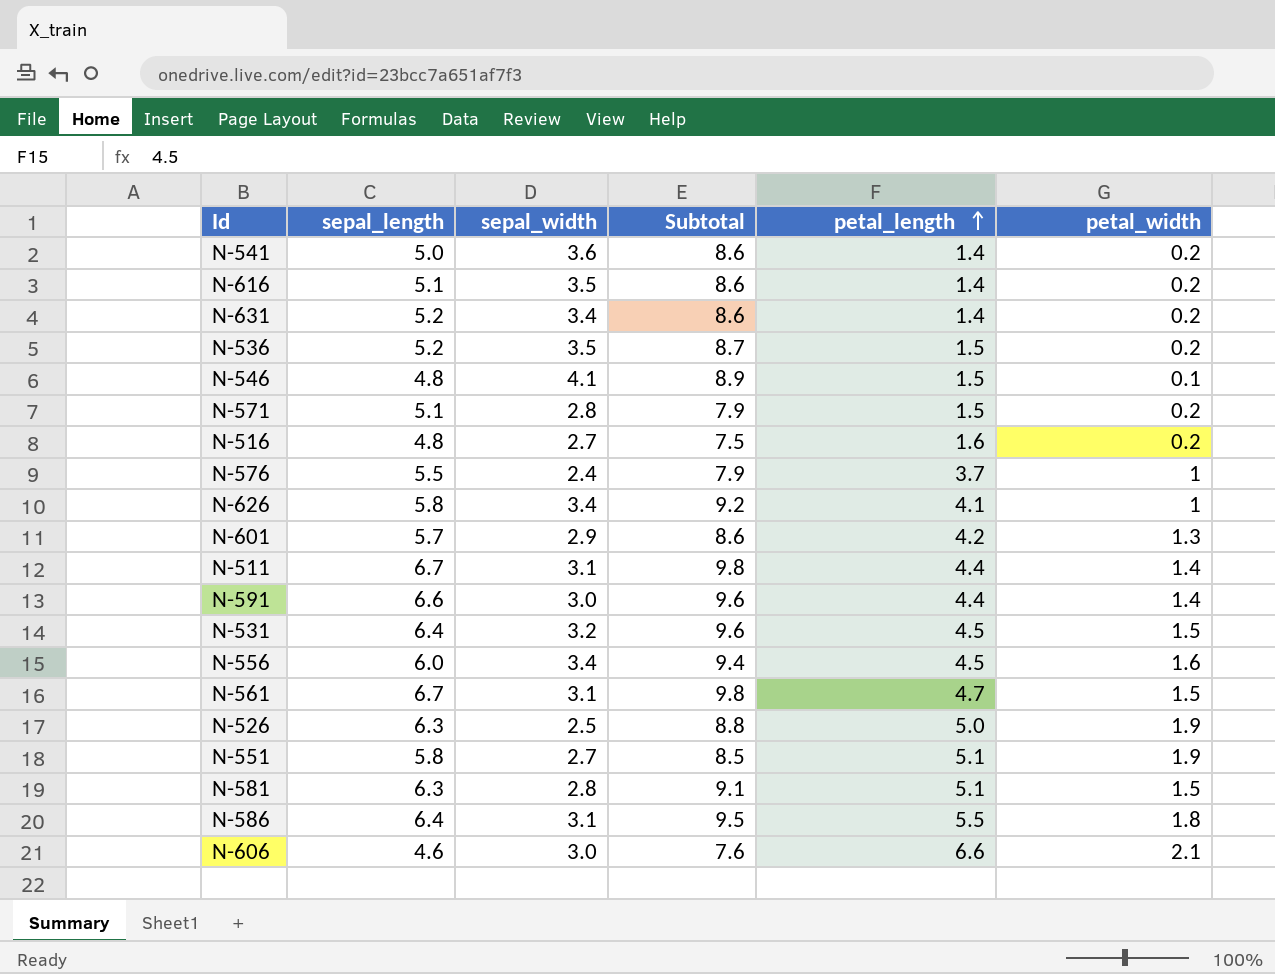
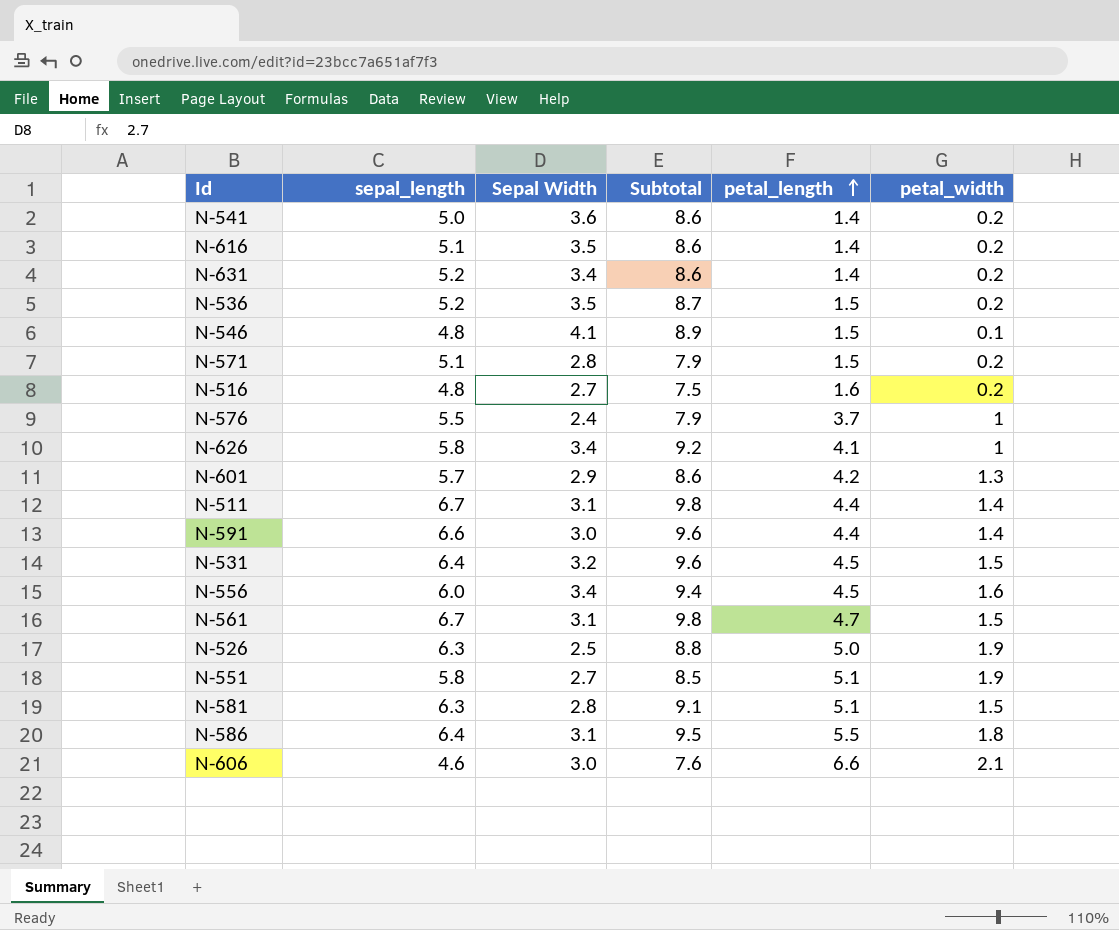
column name: sepal_width -> Sepal Width

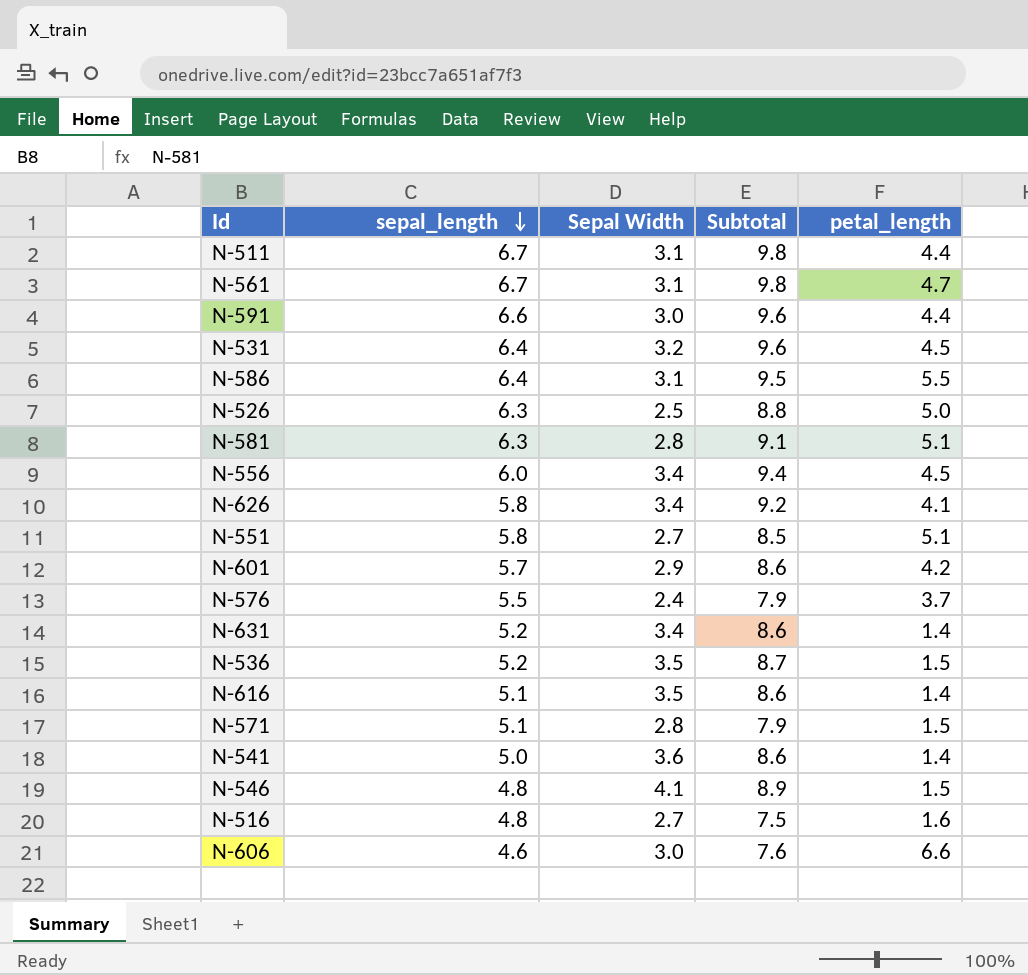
row order: petal_length ascending -> sepal_length descending
column petal_width | position: 6 -> none

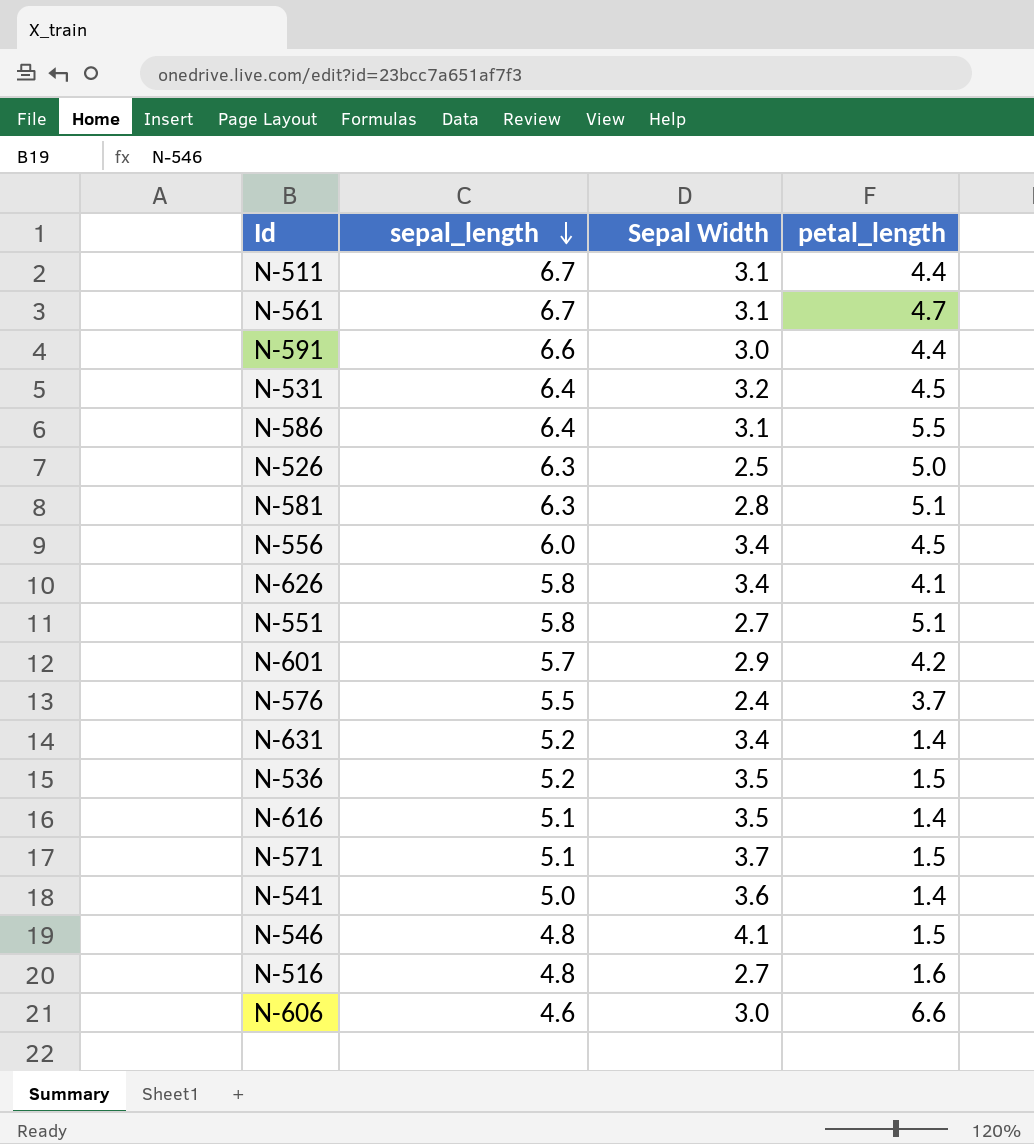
column Subtotal | formula: [sepal_length] + [Sepal Width] -> none
N-571 | Sepal Width: 2.8 -> 3.7

